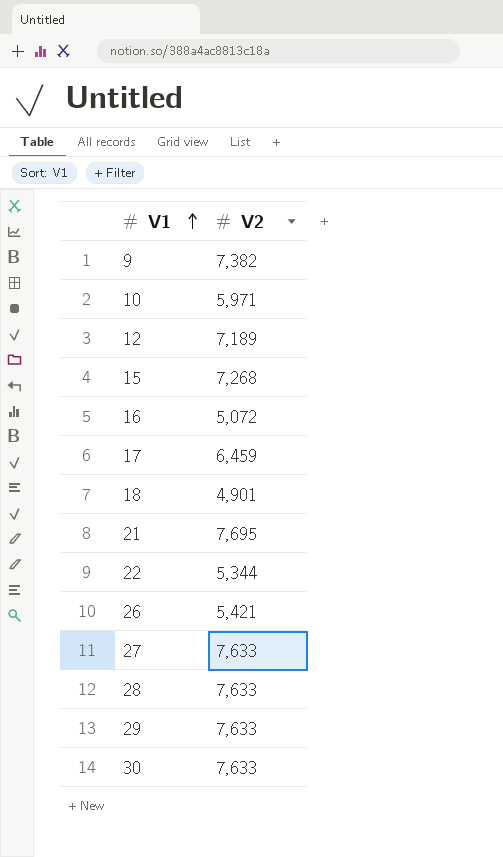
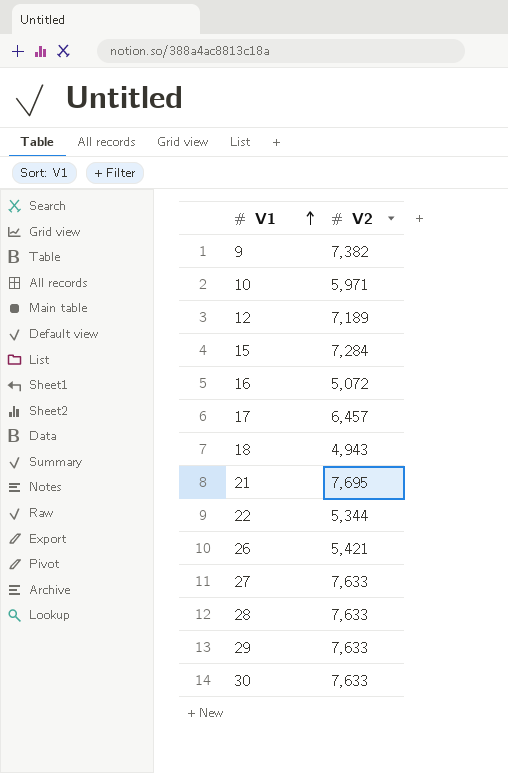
15 | V2: 7,268 -> 7,284
17 | V2: 6,459 -> 6,457
18 | V2: 4,901 -> 4,943

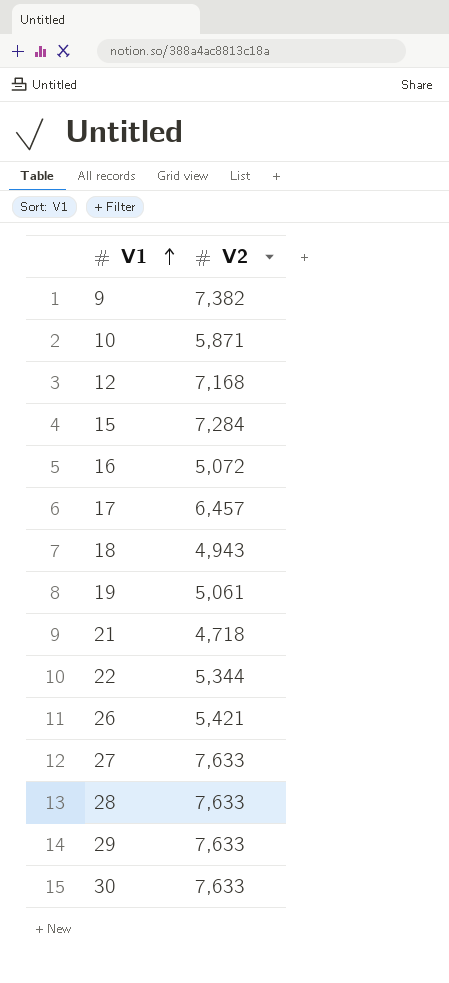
10 | V2: 5,971 -> 5,871
12 | V2: 7,189 -> 7,168
row 19: none -> 5,061
21 | V2: 7,695 -> 4,718

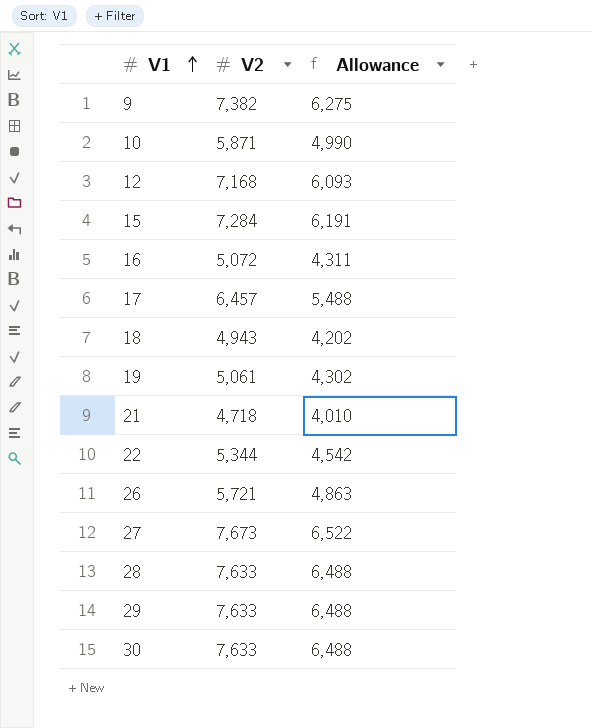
column Allowance | formula: none -> [V2] * 0.85
26 | V2: 5,421 -> 5,721
27 | V2: 7,633 -> 7,673

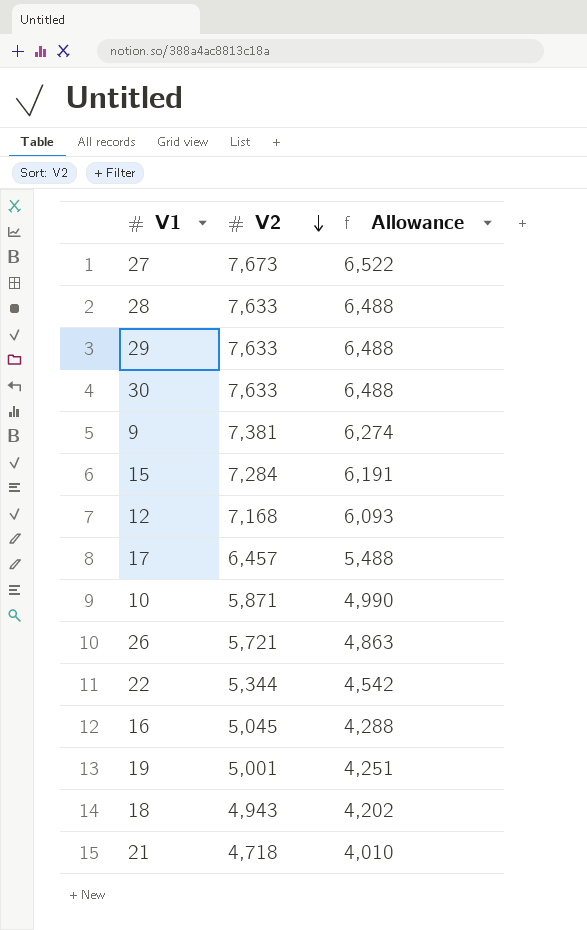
row order: V1 ascending -> V2 descending
9 | V2: 7,382 -> 7,381
9 | Allowance: 6,275 -> 6,274
16 | V2: 5,072 -> 5,045
16 | Allowance: 4,311 -> 4,288
19 | V2: 5,061 -> 5,001
19 | Allowance: 4,302 -> 4,251

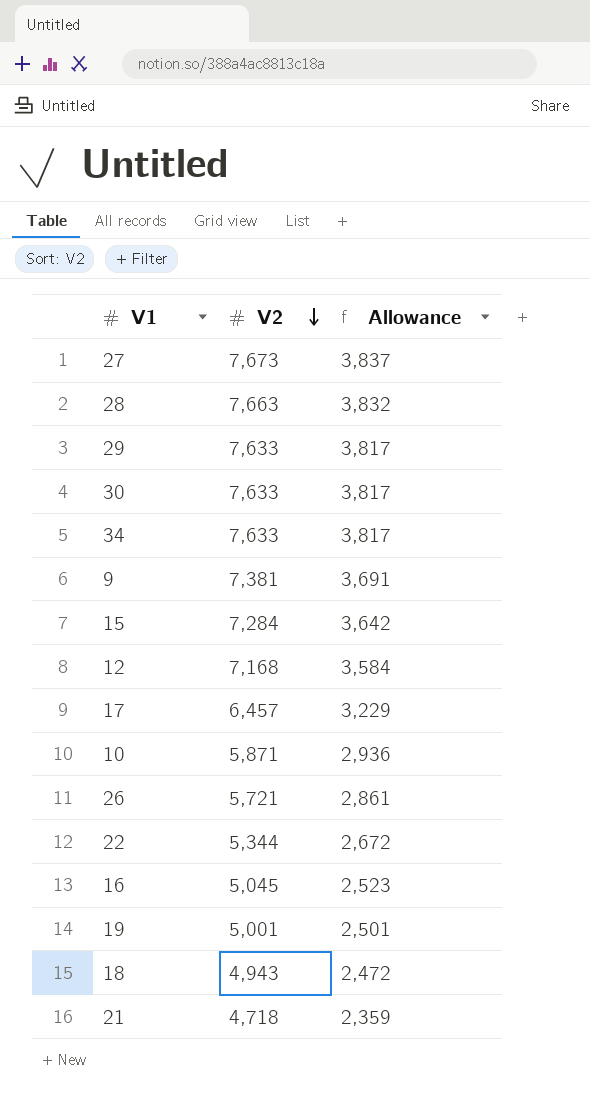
column Allowance | formula: [V2] * 0.85 -> [V2] * 0.5
28 | V2: 7,633 -> 7,663
row 34: none -> 7,633 | 3,817

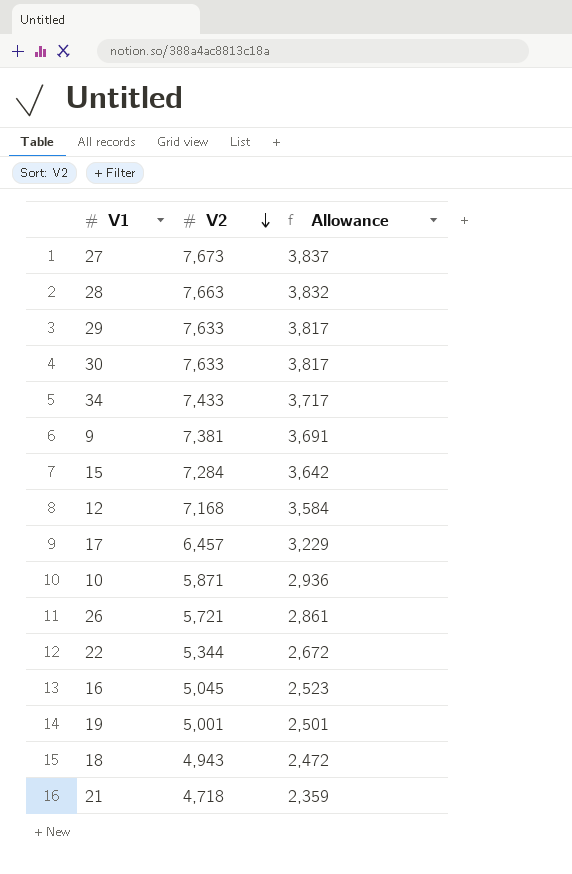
34 | V2: 7,633 -> 7,433
34 | Allowance: 3,817 -> 3,717

